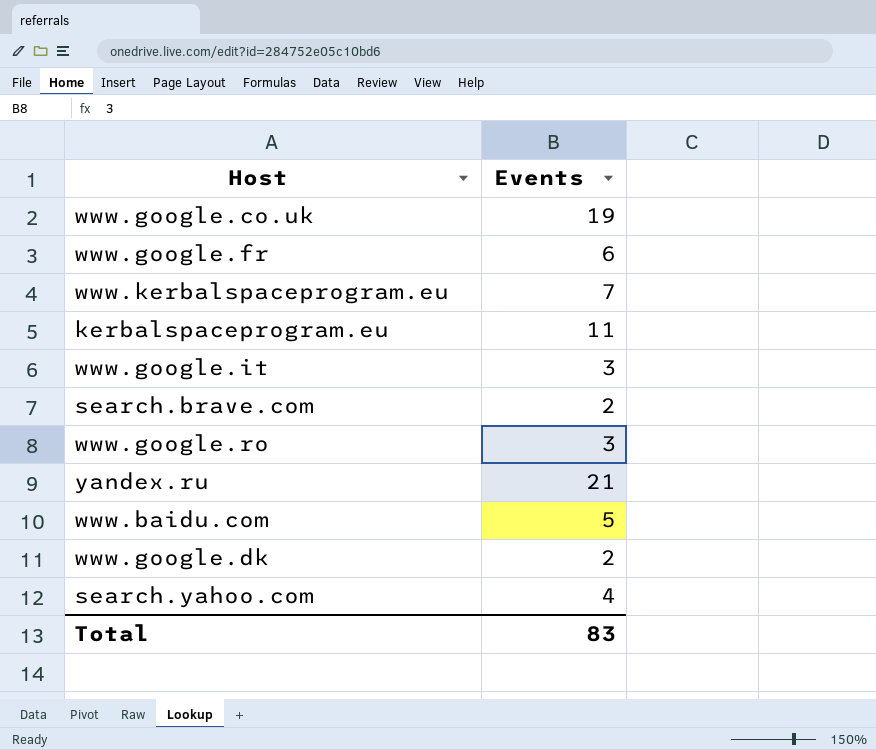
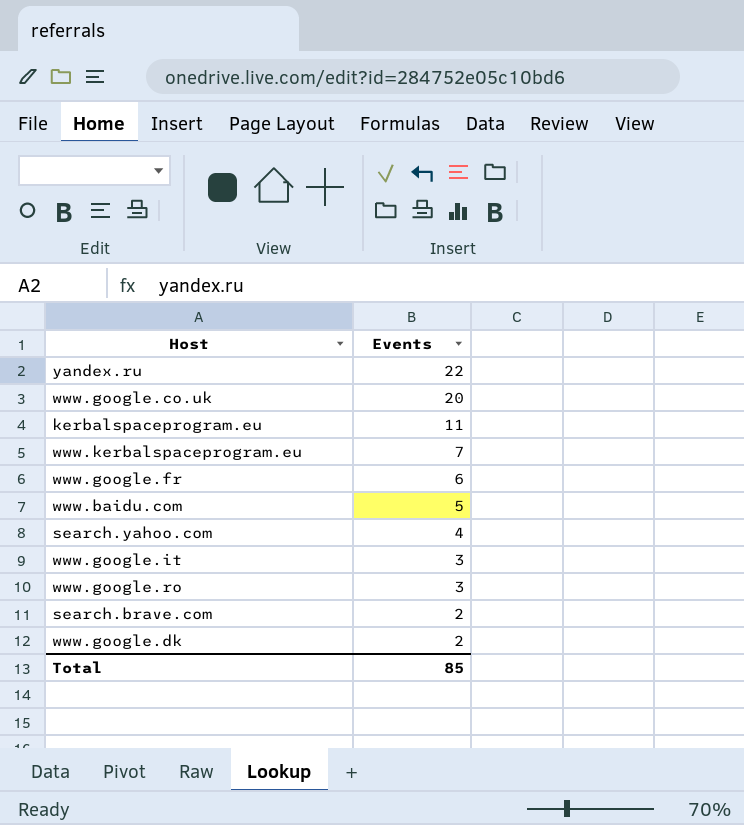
row order: none -> Events descending
yandex.ru | Events: 21 -> 22
www.google.co.uk | Events: 19 -> 20
Total | Events: 83 -> 85

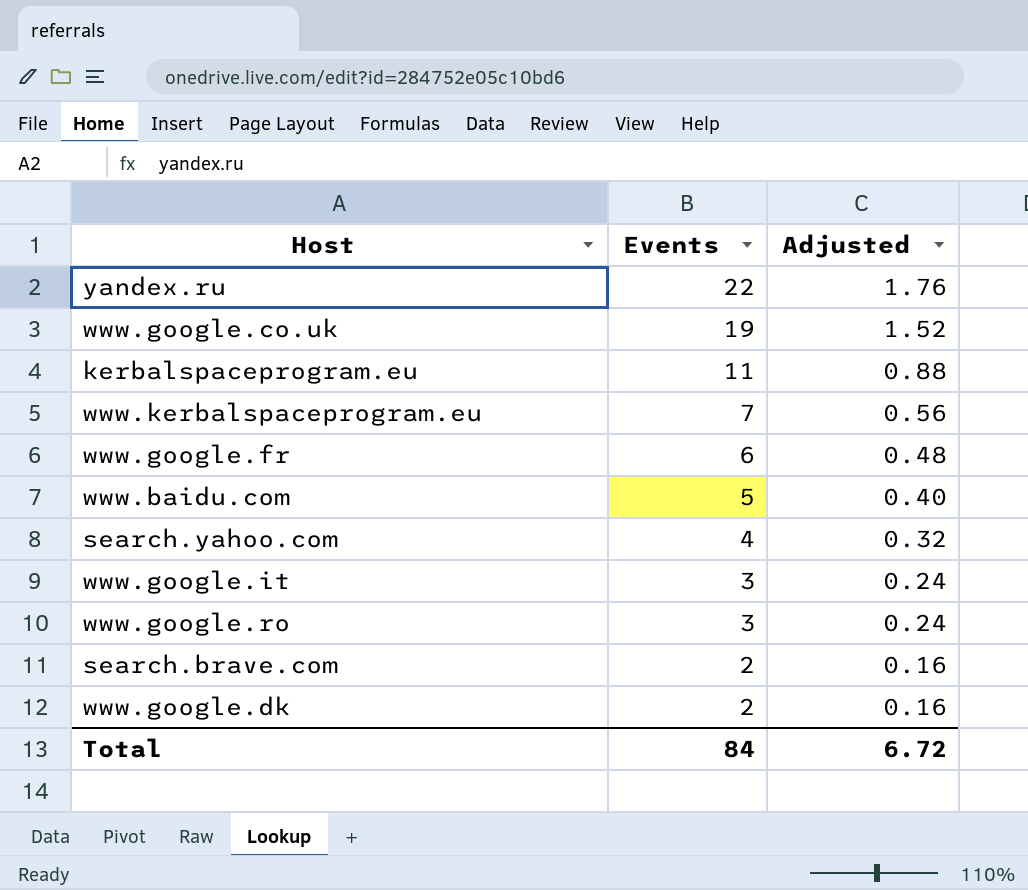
column Adjusted | formula: none -> [Events] * 0.08
www.google.co.uk | Events: 20 -> 19
Total | Events: 85 -> 84

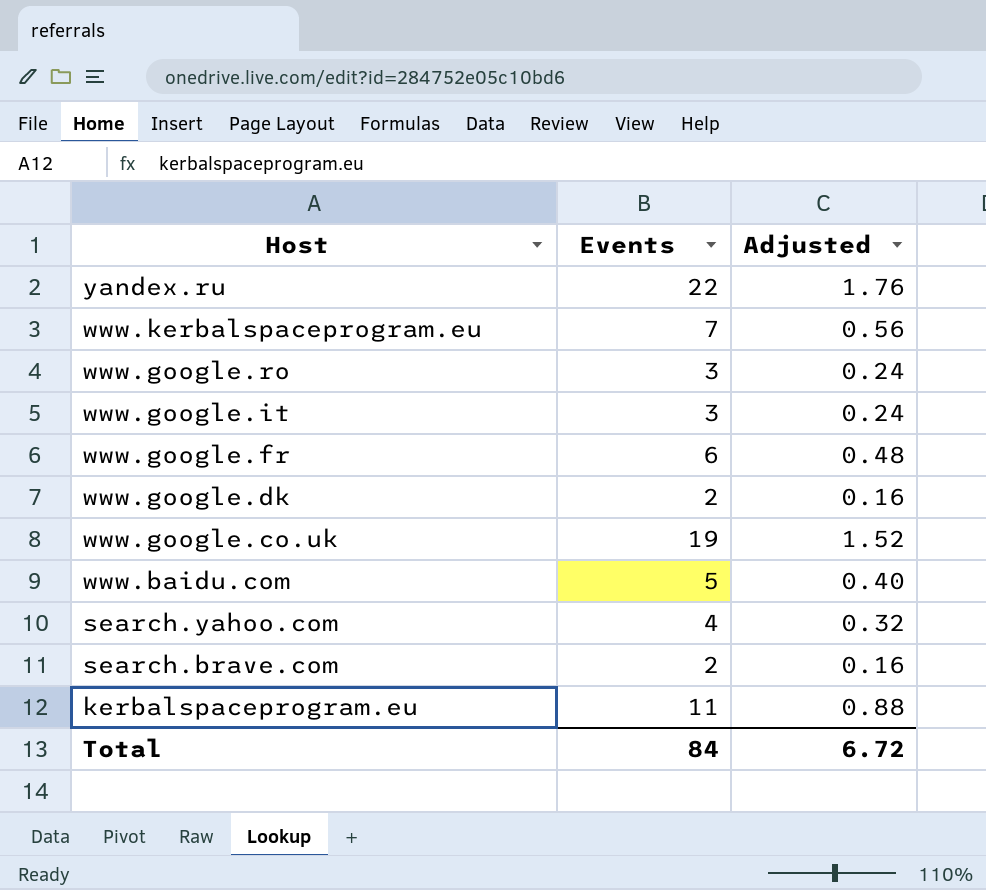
row order: Events descending -> Host descending

